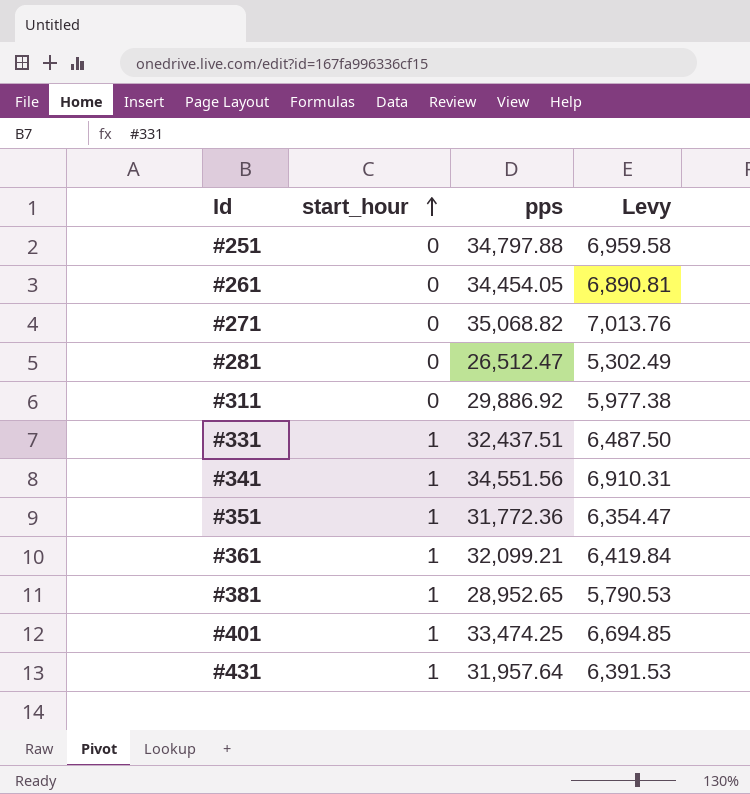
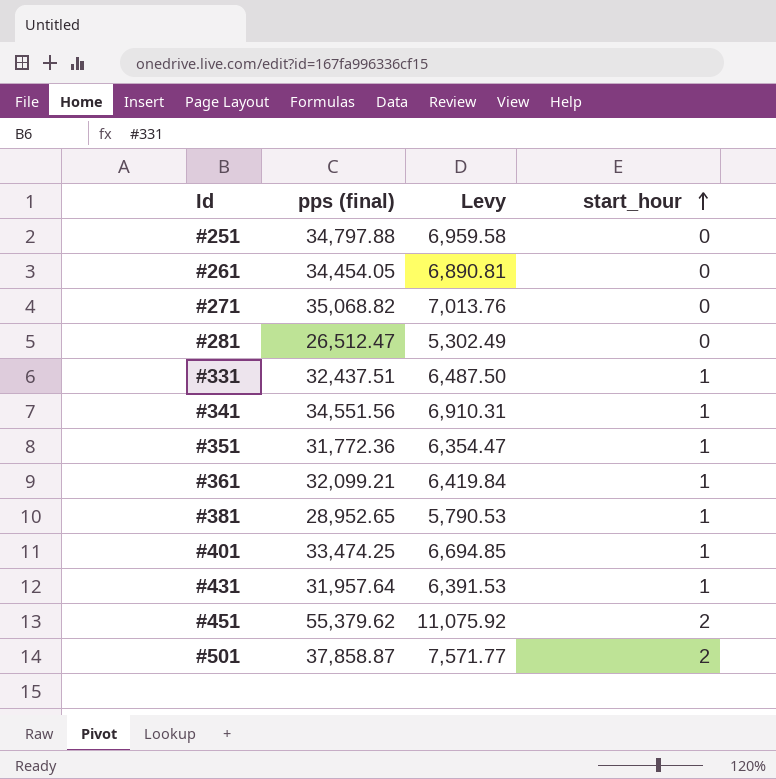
column name: pps -> pps (final)
column start_hour | position: 2 -> 4
row #311: 0 | 29,886.92 | 5,977.38 -> none
row #451: none -> 55,379.62 | 11,075.92 | 2
row #501: none -> 37,858.87 | 7,571.77 | 2

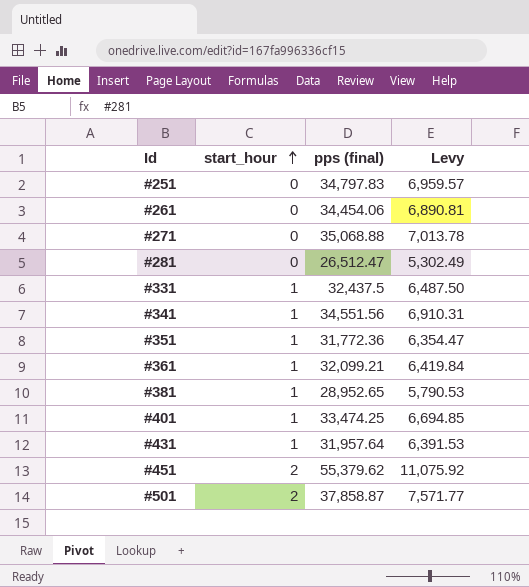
column start_hour | position: 4 -> 2
#251 | pps (final): 34,797.88 -> 34,797.83
#251 | Levy: 6,959.58 -> 6,959.57
#261 | pps (final): 34,454.05 -> 34,454.06
#271 | pps (final): 35,068.82 -> 35,068.88
#271 | Levy: 7,013.76 -> 7,013.78
#331 | pps (final): 32,437.51 -> 32,437.5

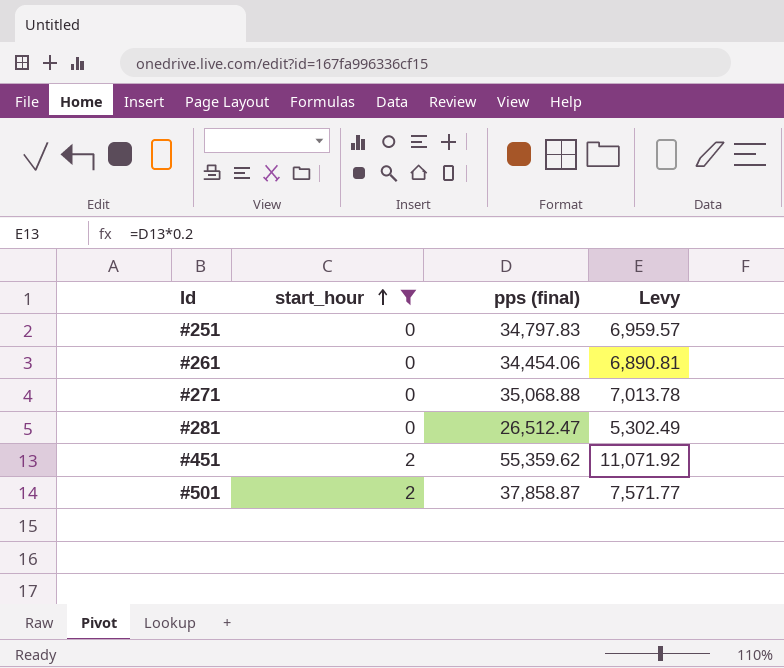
filter: none -> start_hour != 1
#451 | pps (final): 55,379.62 -> 55,359.62
#451 | Levy: 11,075.92 -> 11,071.92

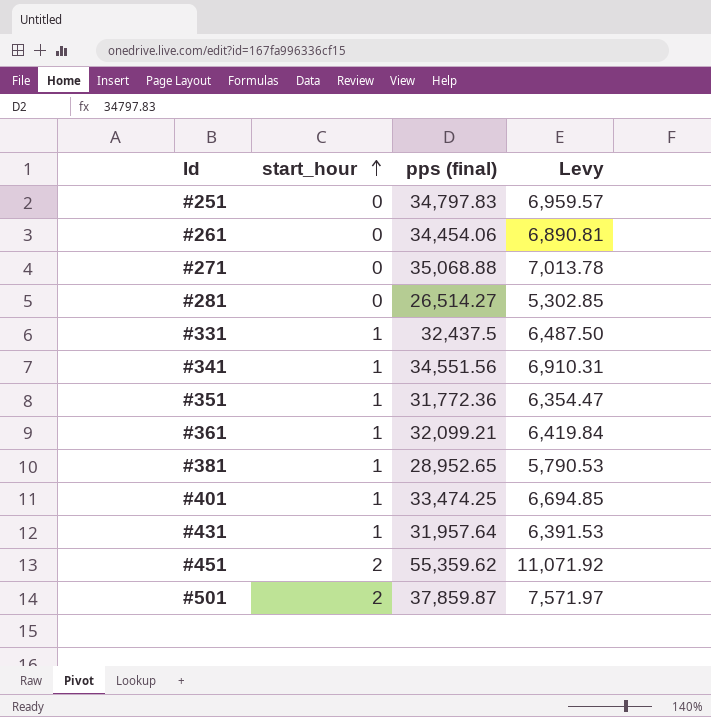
filter: start_hour != 1 -> none
#281 | pps (final): 26,512.47 -> 26,514.27
#281 | Levy: 5,302.49 -> 5,302.85
#501 | pps (final): 37,858.87 -> 37,859.87
#501 | Levy: 7,571.77 -> 7,571.97

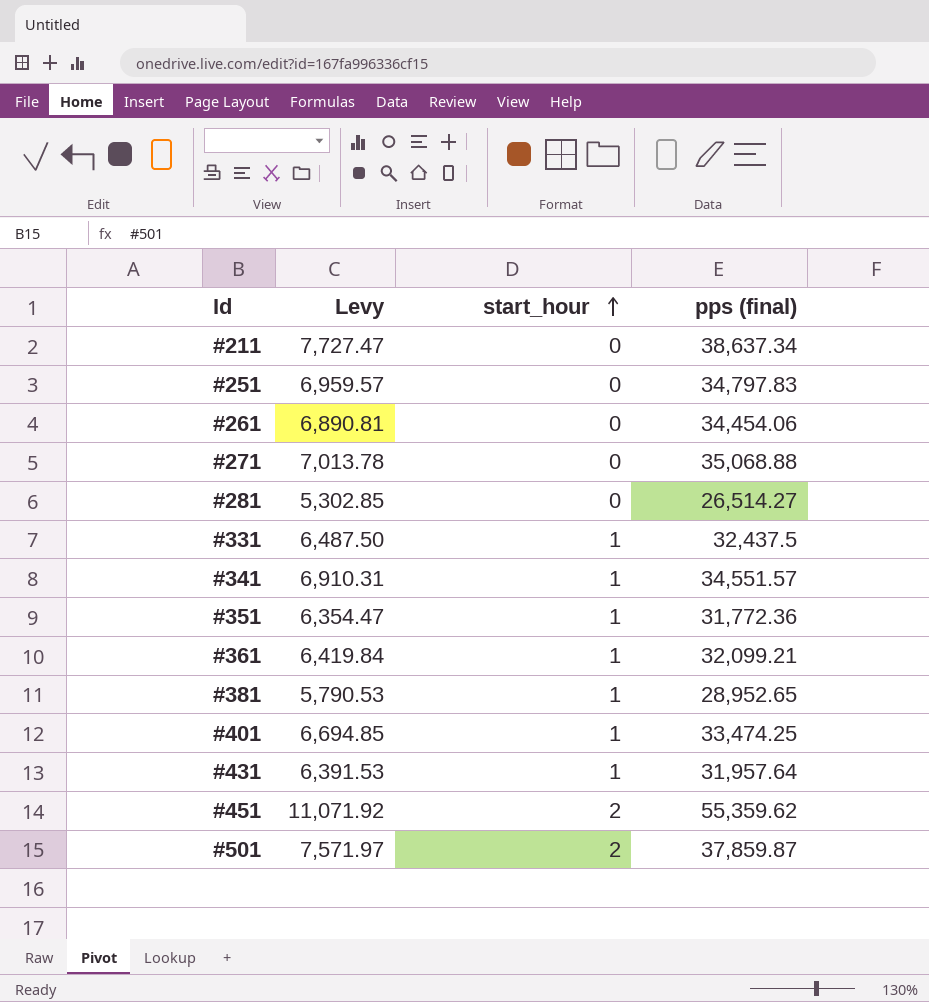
column Levy | position: 4 -> 2
row #211: none -> 7,727.47 | 0 | 38,637.34
#341 | pps (final): 34,551.56 -> 34,551.57

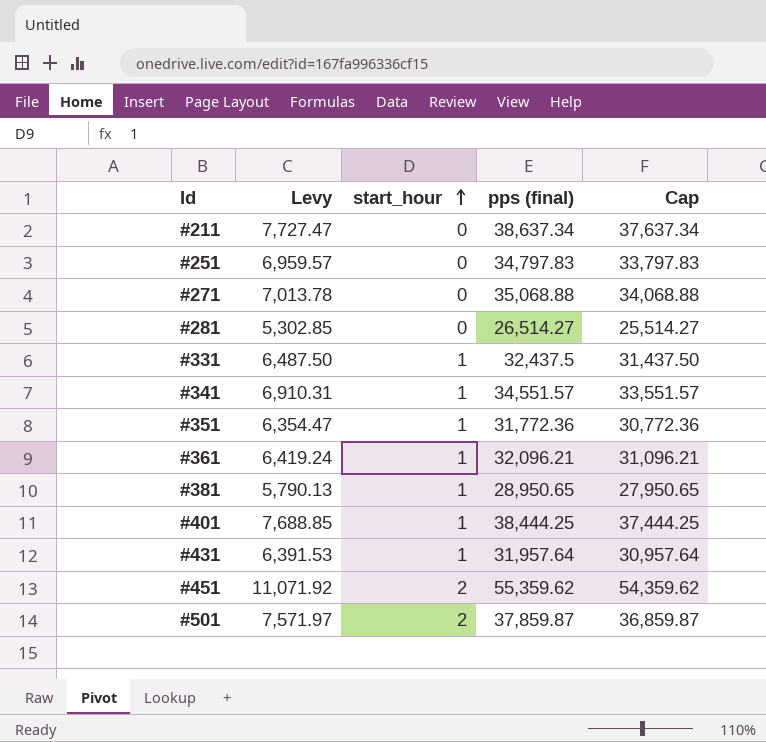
column Cap | formula: none -> [pps (final)] - 1000
row #261: 6,890.81 | 0 | 34,454.06 -> none
#361 | Levy: 6,419.84 -> 6,419.24
#361 | pps (final): 32,099.21 -> 32,096.21
#381 | Levy: 5,790.53 -> 5,790.13
#381 | pps (final): 28,952.65 -> 28,950.65
#401 | Levy: 6,694.85 -> 7,688.85
#401 | pps (final): 33,474.25 -> 38,444.25

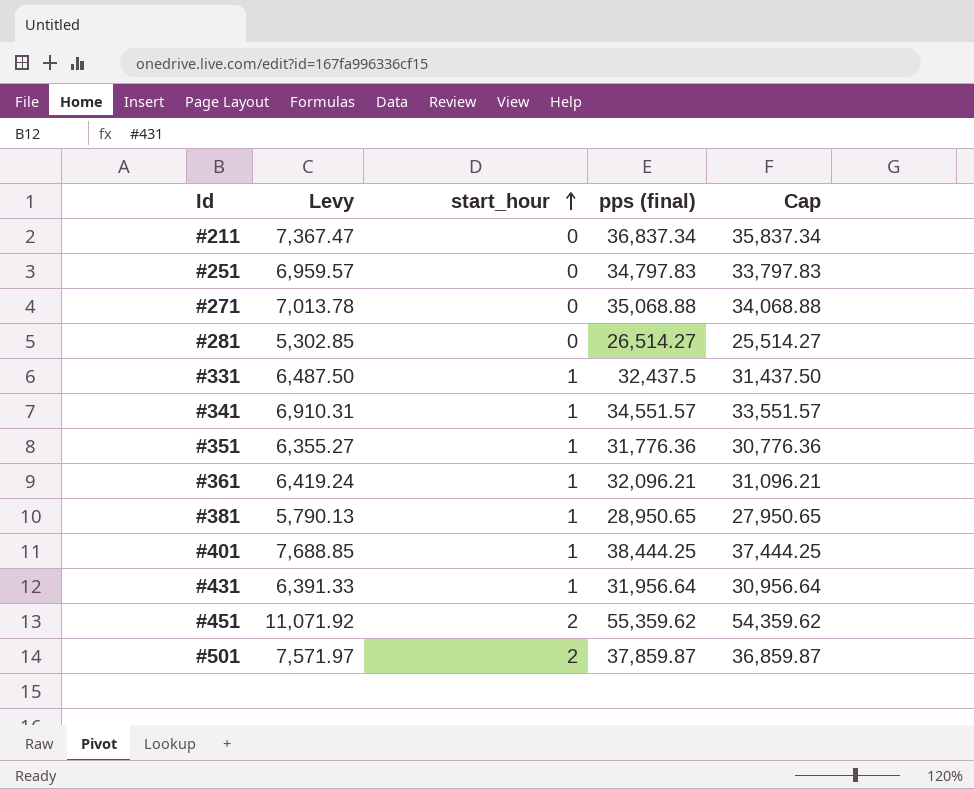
#211 | Levy: 7,727.47 -> 7,367.47
#211 | pps (final): 38,637.34 -> 36,837.34
#211 | Cap: 37,637.34 -> 35,837.34
#351 | Levy: 6,354.47 -> 6,355.27
#351 | pps (final): 31,772.36 -> 31,776.36
#351 | Cap: 30,772.36 -> 30,776.36
#431 | Levy: 6,391.53 -> 6,391.33
#431 | pps (final): 31,957.64 -> 31,956.64
#431 | Cap: 30,957.64 -> 30,956.64

